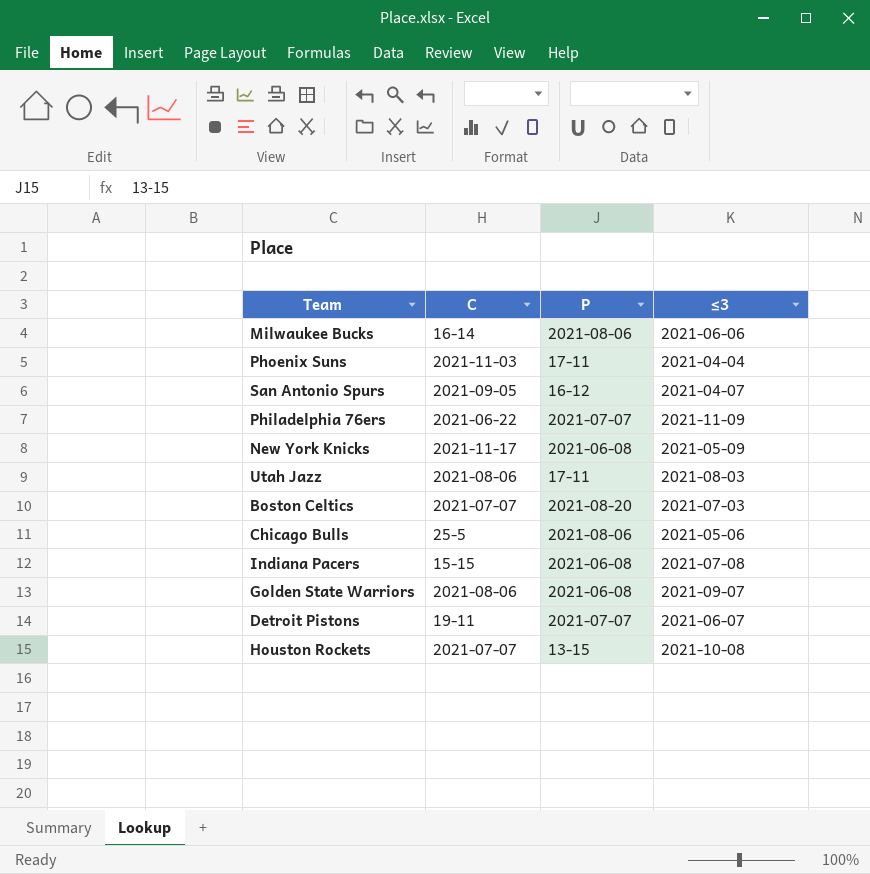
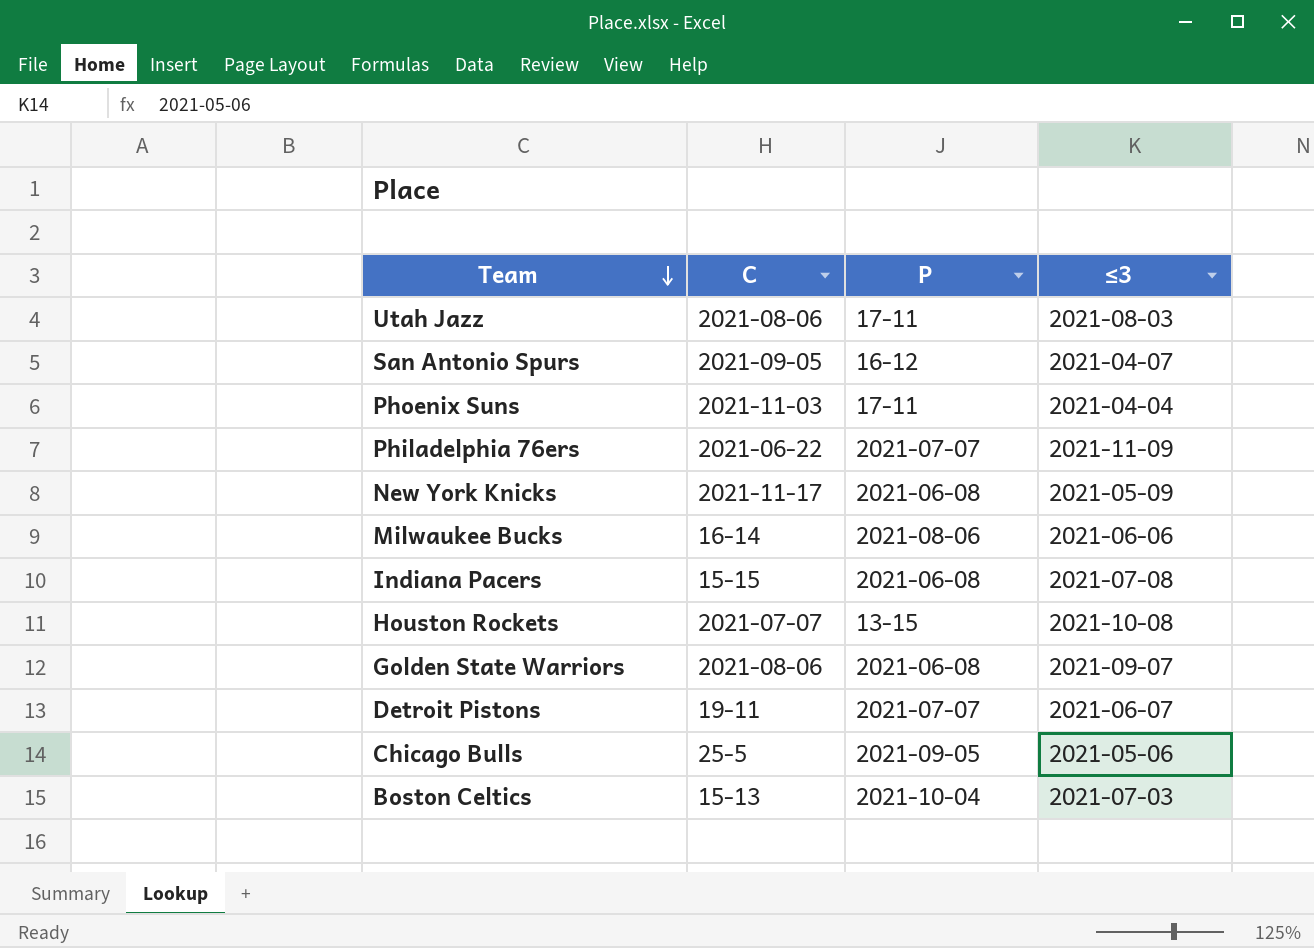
row order: none -> Team descending
Chicago Bulls | P: 2021-08-06 -> 2021-09-05
Boston Celtics | C: 2021-07-07 -> 15-13
Boston Celtics | P: 2021-08-20 -> 2021-10-04

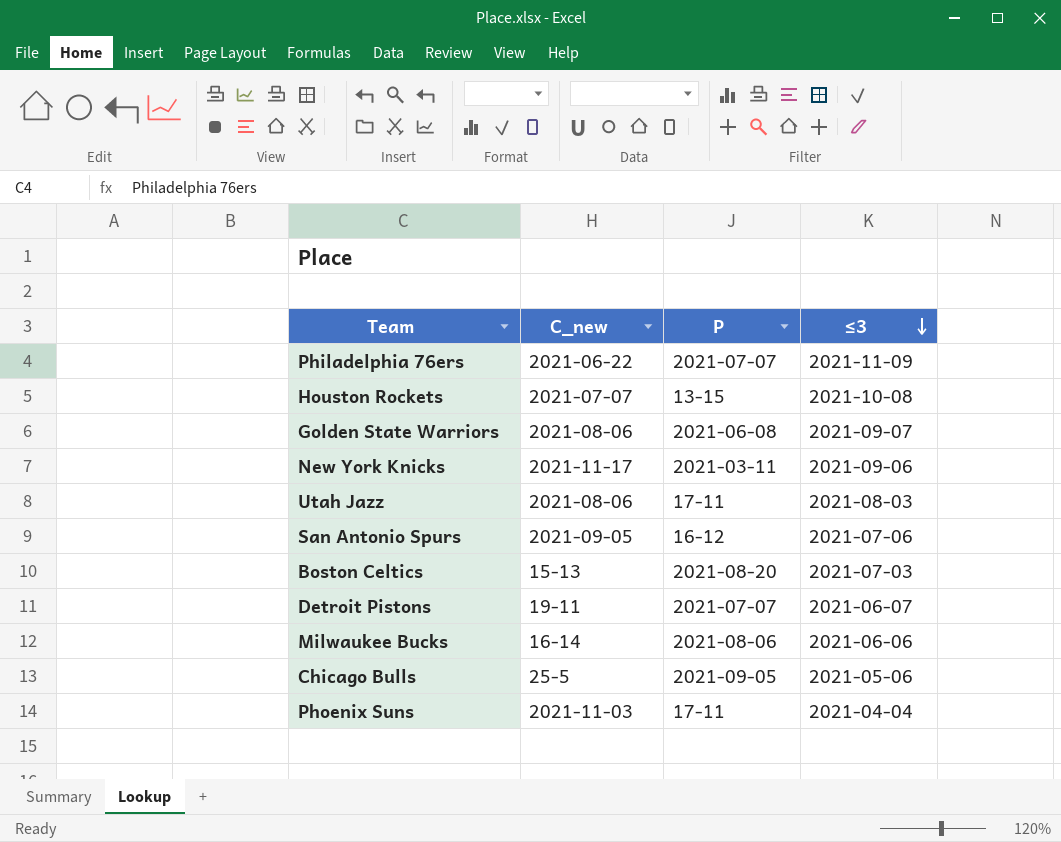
row order: Team descending -> ≤3 descending
column name: C -> C_new
row Indiana Pacers: 15-15 | 2021-06-08 | 2021-07-08 -> none
New York Knicks | P: 2021-06-08 -> 2021-03-11
New York Knicks | ≤3: 2021-05-09 -> 2021-09-06
San Antonio Spurs | ≤3: 2021-04-07 -> 2021-07-06
Boston Celtics | P: 2021-10-04 -> 2021-08-20

